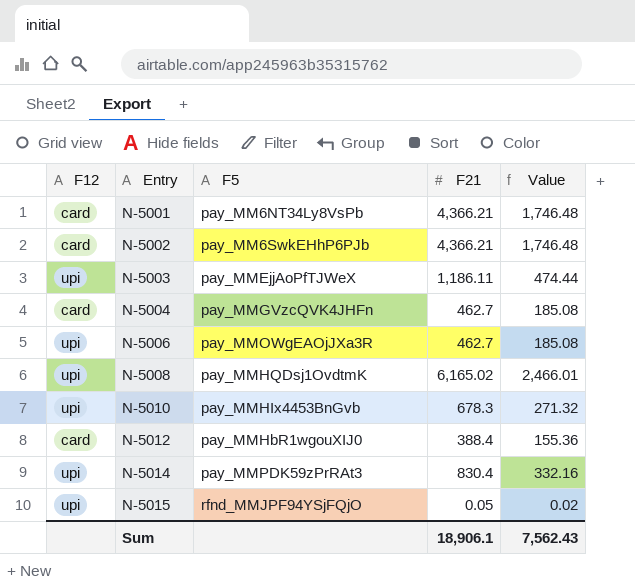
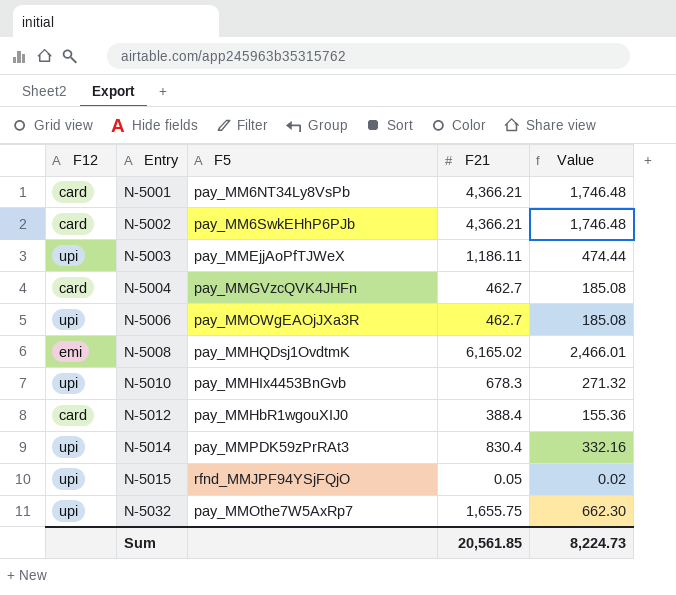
N-5008 | F12: upi -> emi
row N-5032: none -> upi | pay_MMOthe7W5AxRp7 | 1,655.75 | 662.30
Sum | F21: 18,906.1 -> 20,561.85
Sum | Value: 7,562.43 -> 8,224.73

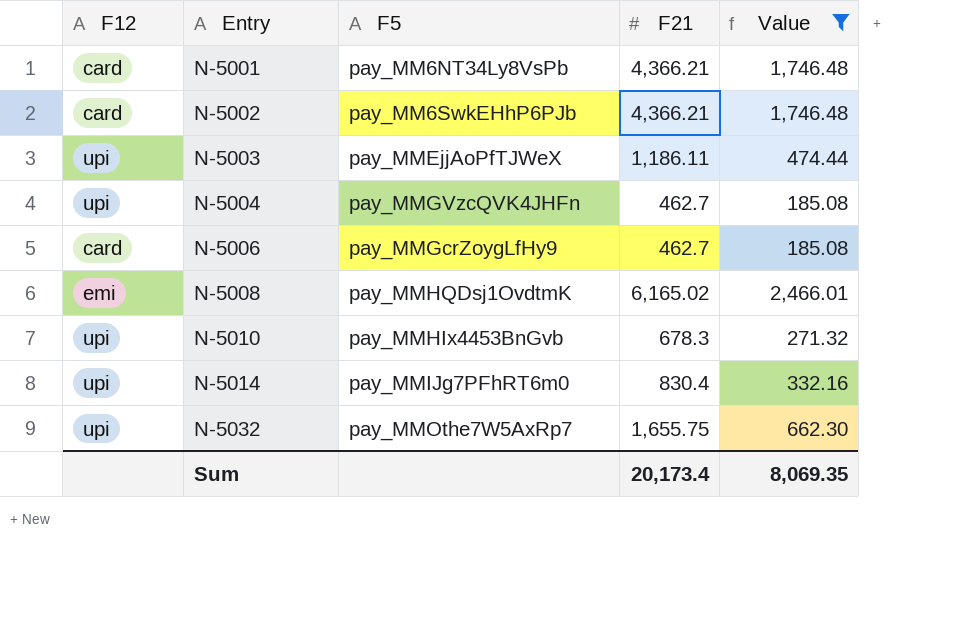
filter: none -> Value >= 185.08
N-5004 | F12: card -> upi
N-5006 | F12: upi -> card
N-5006 | F5: pay_MMOWgEAOjJXa3R -> pay_MMGcrZoygLfHy9
N-5014 | F5: pay_MMPDK59zPrRAt3 -> pay_MMIJg7PFhRT6m0
Sum | F21: 20,561.85 -> 20,173.4
Sum | Value: 8,224.73 -> 8,069.35

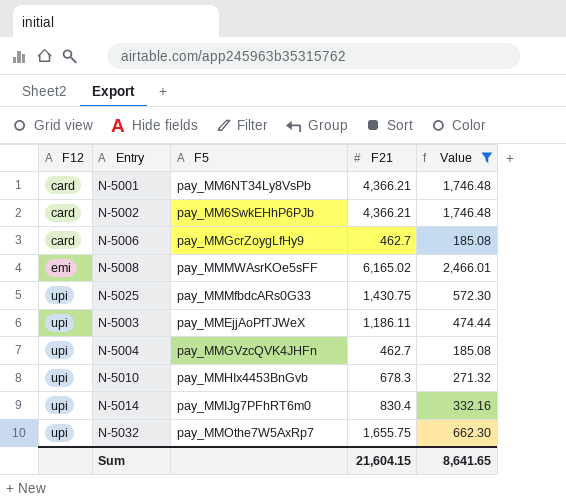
row order: Entry ascending -> F12 ascending
N-5008 | F5: pay_MMHQDsj1OvdtmK -> pay_MMMWAsrKOe5sFF
row N-5025: none -> upi | pay_MMMfbdcARs0G33 | 1,430.75 | 572.30
Sum | F21: 20,173.4 -> 21,604.15
Sum | Value: 8,069.35 -> 8,641.65

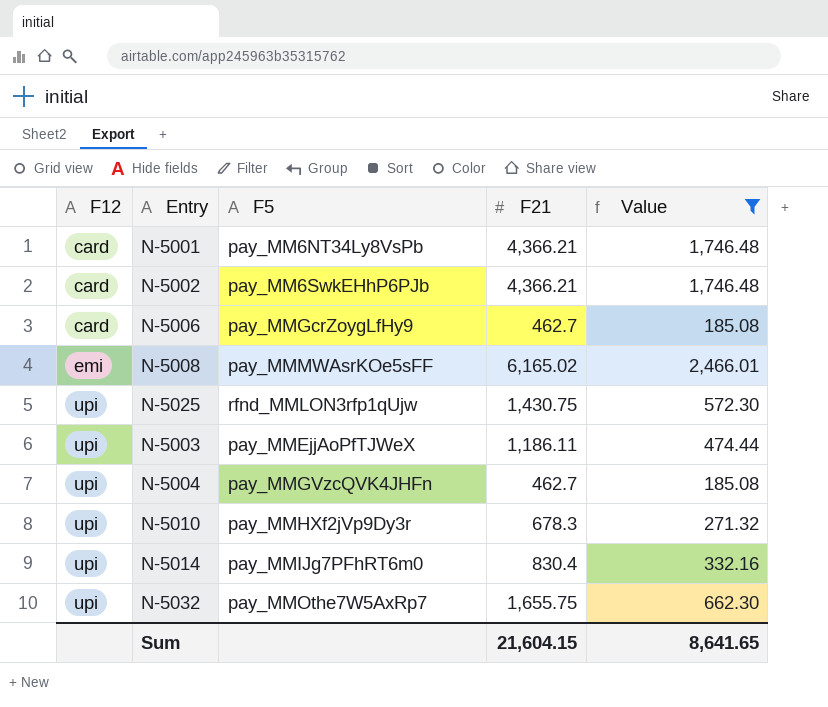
N-5025 | F5: pay_MMMfbdcARs0G33 -> rfnd_MMLON3rfp1qUjw
N-5010 | F5: pay_MMHIx4453BnGvb -> pay_MMHXf2jVp9Dy3r

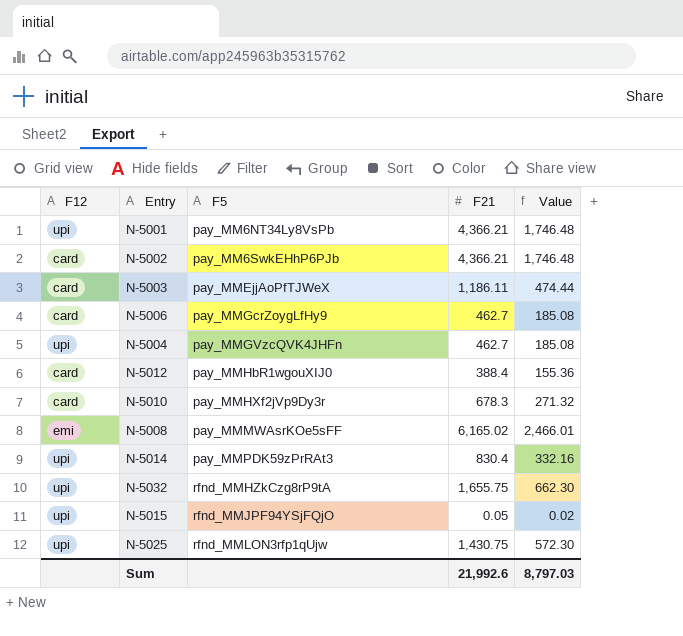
filter: Value >= 185.08 -> none
row order: F12 ascending -> F5 ascending
N-5001 | F12: card -> upi
N-5003 | F12: upi -> card
N-5010 | F12: upi -> card
N-5014 | F5: pay_MMIJg7PFhRT6m0 -> pay_MMPDK59zPrRAt3
N-5032 | F5: pay_MMOthe7W5AxRp7 -> rfnd_MMHZkCzg8rP9tA
Sum | F21: 21,604.15 -> 21,992.6
Sum | Value: 8,641.65 -> 8,797.03

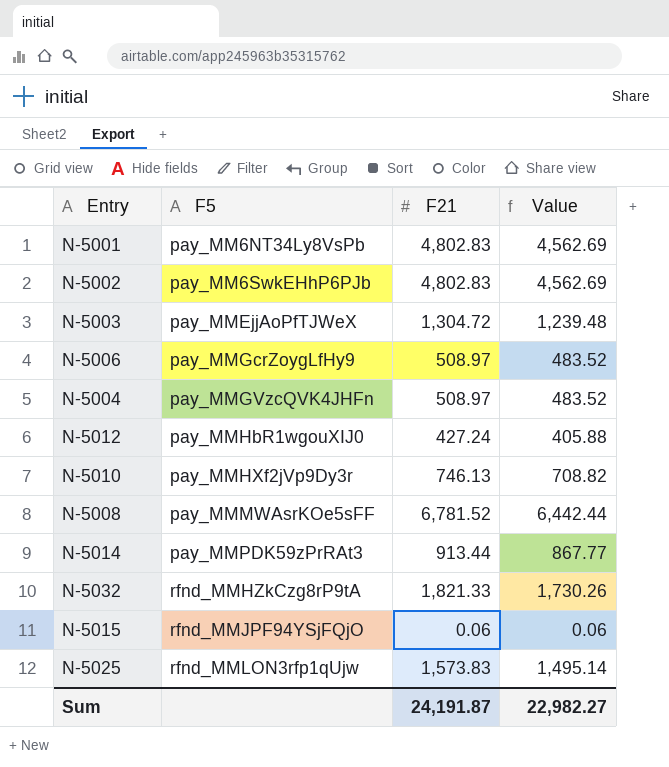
column F12 | position: 1 -> none
column Value | formula: [F21] * 0.4 -> [F21] * 0.95
N-5001 | F21: 4,366.21 -> 4,802.83
N-5002 | F21: 4,366.21 -> 4,802.83
N-5003 | F21: 1,186.11 -> 1,304.72
N-5006 | F21: 462.7 -> 508.97
N-5004 | F21: 462.7 -> 508.97
N-5012 | F21: 388.4 -> 427.24
N-5010 | F21: 678.3 -> 746.13
N-5008 | F21: 6,165.02 -> 6,781.52
N-5014 | F21: 830.4 -> 913.44
N-5032 | F21: 1,655.75 -> 1,821.33
N-5015 | F21: 0.05 -> 0.06
N-5025 | F21: 1,430.75 -> 1,573.83
Sum | F21: 21,992.6 -> 24,191.87
Sum | Value: 8,797.03 -> 22,982.27

